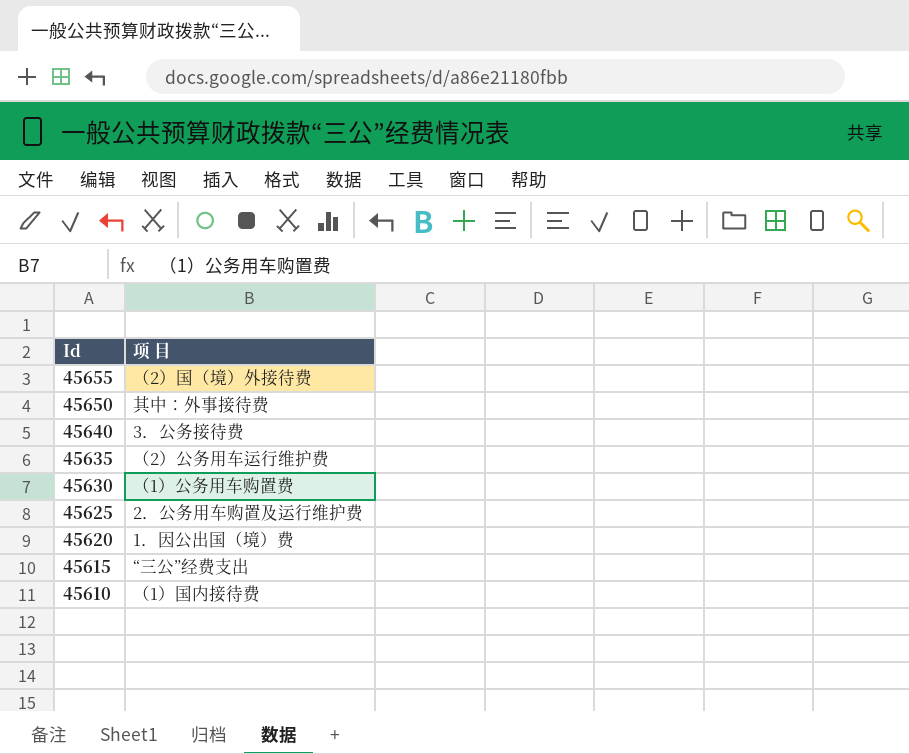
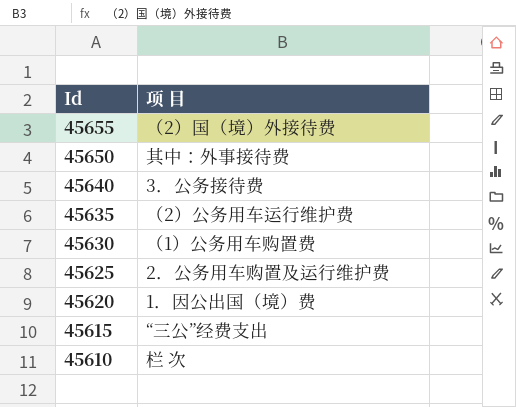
45610 | 项 目: （1）国内接待费 -> 栏 次

